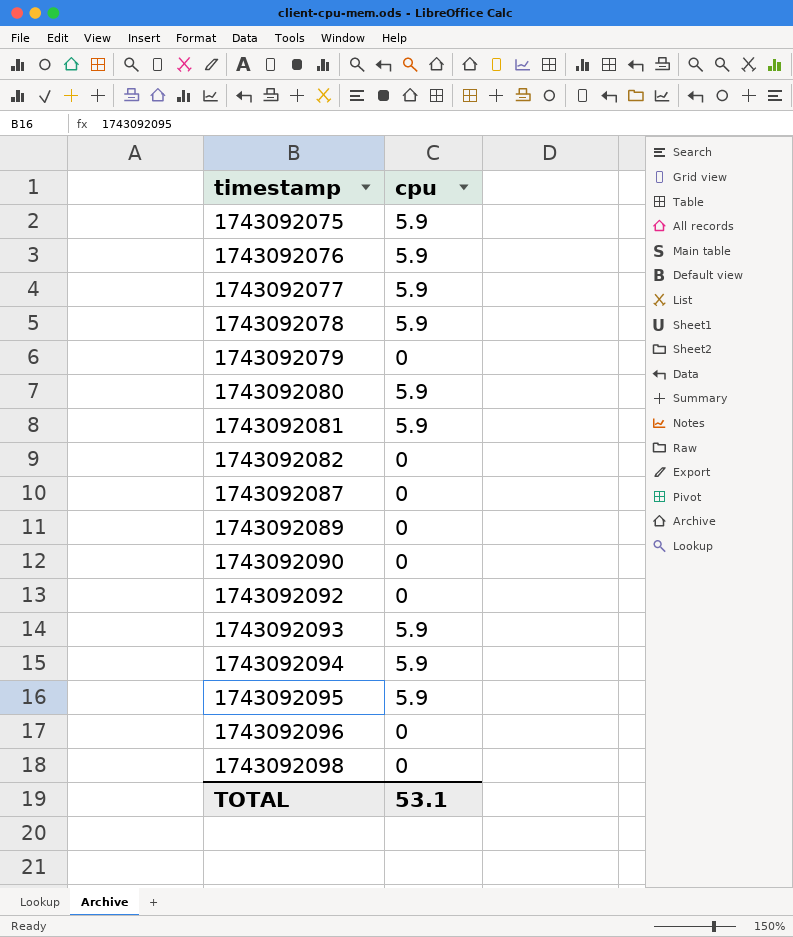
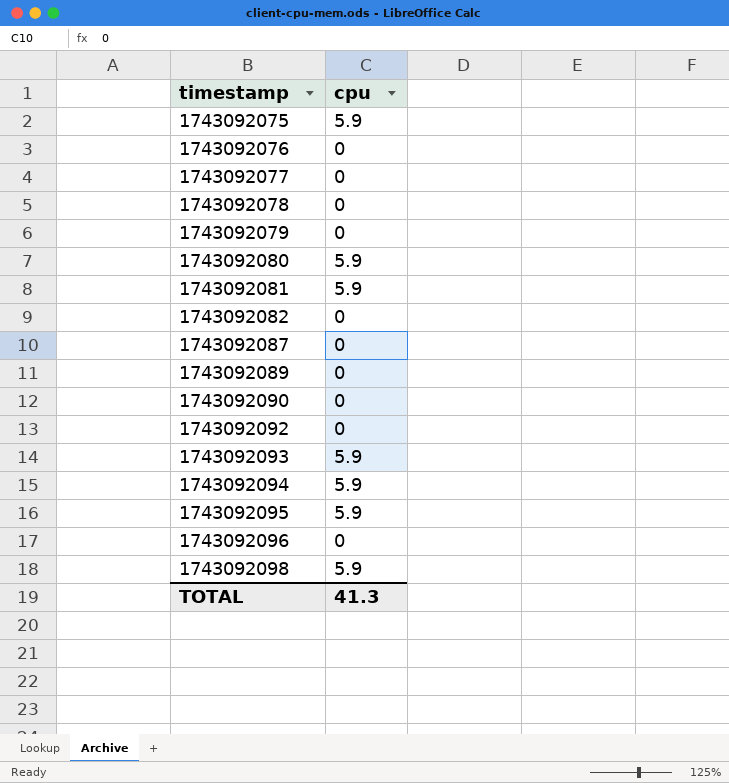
1743092076 | cpu: 5.9 -> 0
1743092077 | cpu: 5.9 -> 0
1743092078 | cpu: 5.9 -> 0
1743092098 | cpu: 0 -> 5.9
TOTAL | cpu: 53.1 -> 41.3

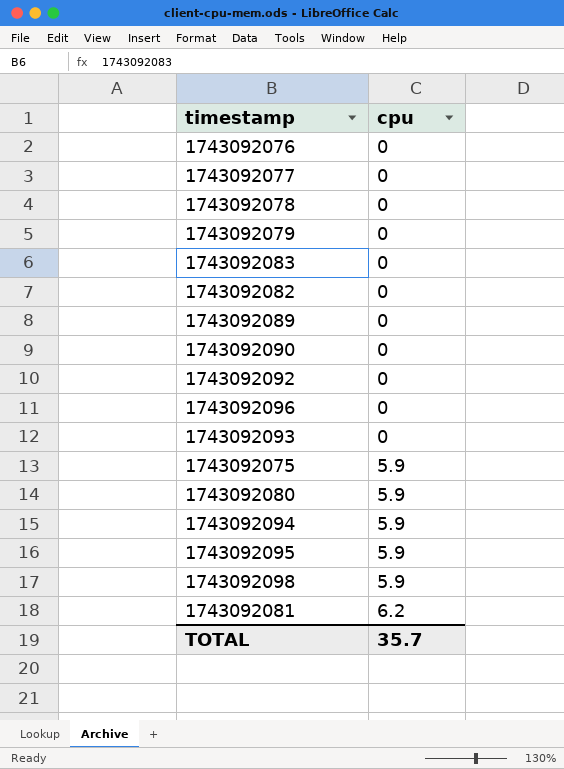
row order: timestamp ascending -> cpu ascending
row 1743092087: 0 -> none
row 1743092083: none -> 0
1743092093 | cpu: 5.9 -> 0
1743092081 | cpu: 5.9 -> 6.2
TOTAL | cpu: 41.3 -> 35.7

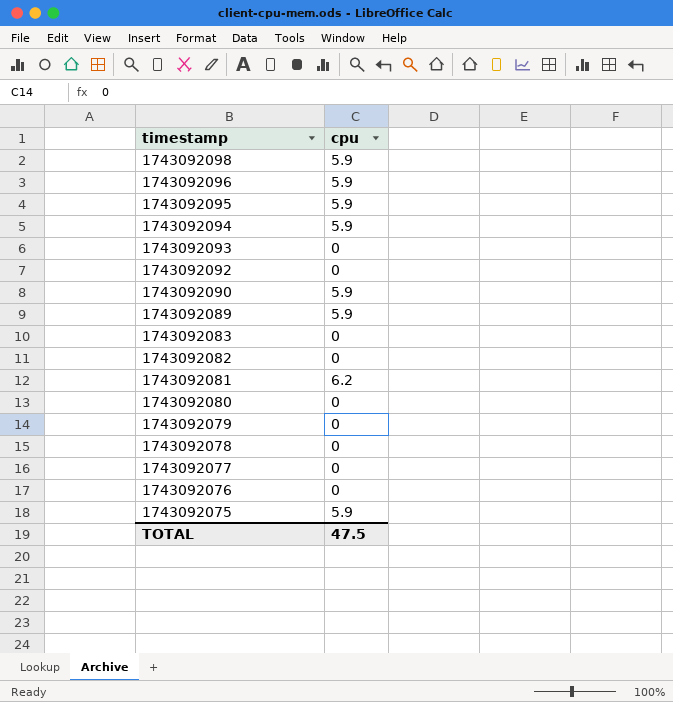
row order: cpu ascending -> timestamp descending
1743092096 | cpu: 0 -> 5.9
1743092090 | cpu: 0 -> 5.9
1743092089 | cpu: 0 -> 5.9
1743092080 | cpu: 5.9 -> 0
TOTAL | cpu: 35.7 -> 47.5

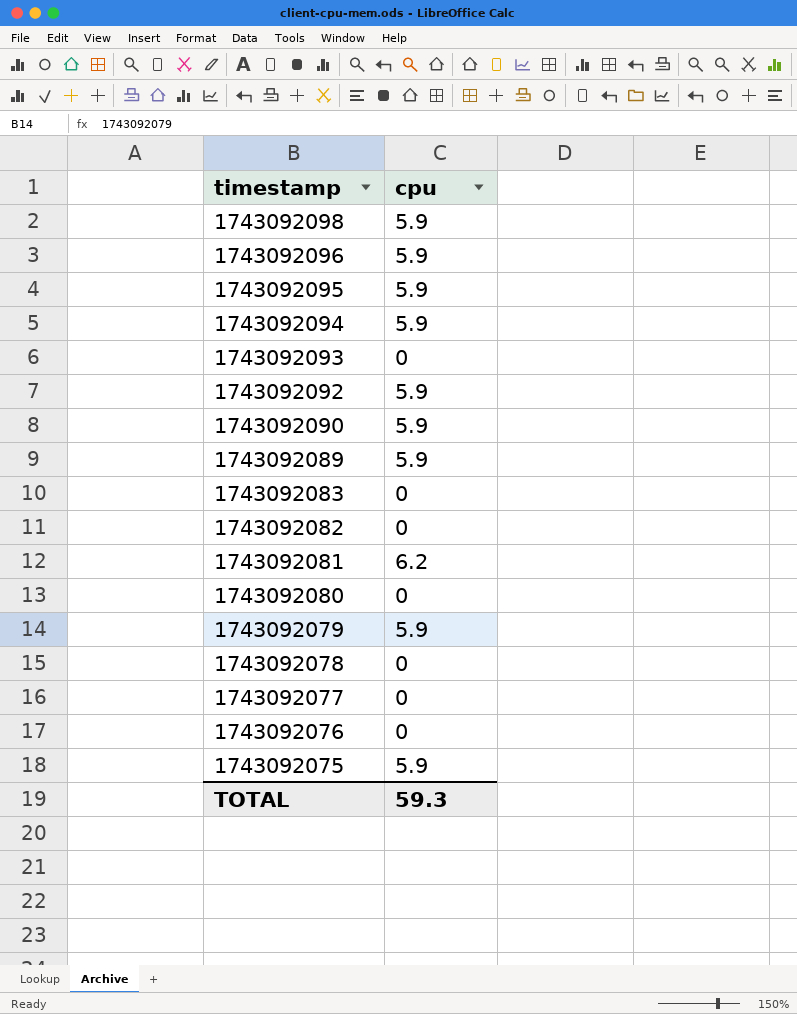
1743092092 | cpu: 0 -> 5.9
1743092079 | cpu: 0 -> 5.9
TOTAL | cpu: 47.5 -> 59.3

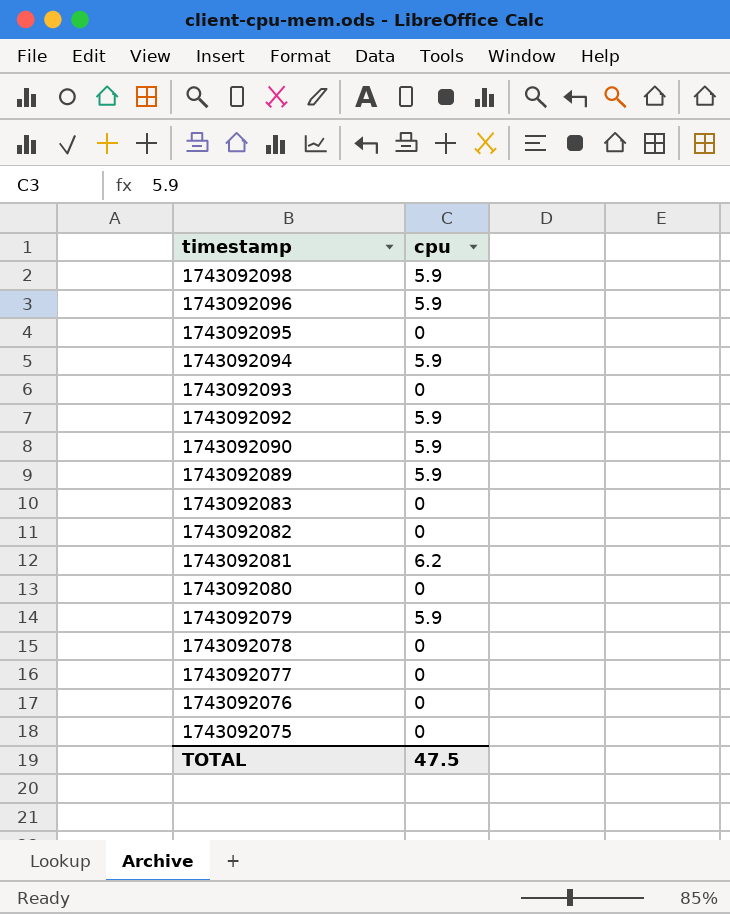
1743092095 | cpu: 5.9 -> 0
1743092075 | cpu: 5.9 -> 0
TOTAL | cpu: 59.3 -> 47.5

